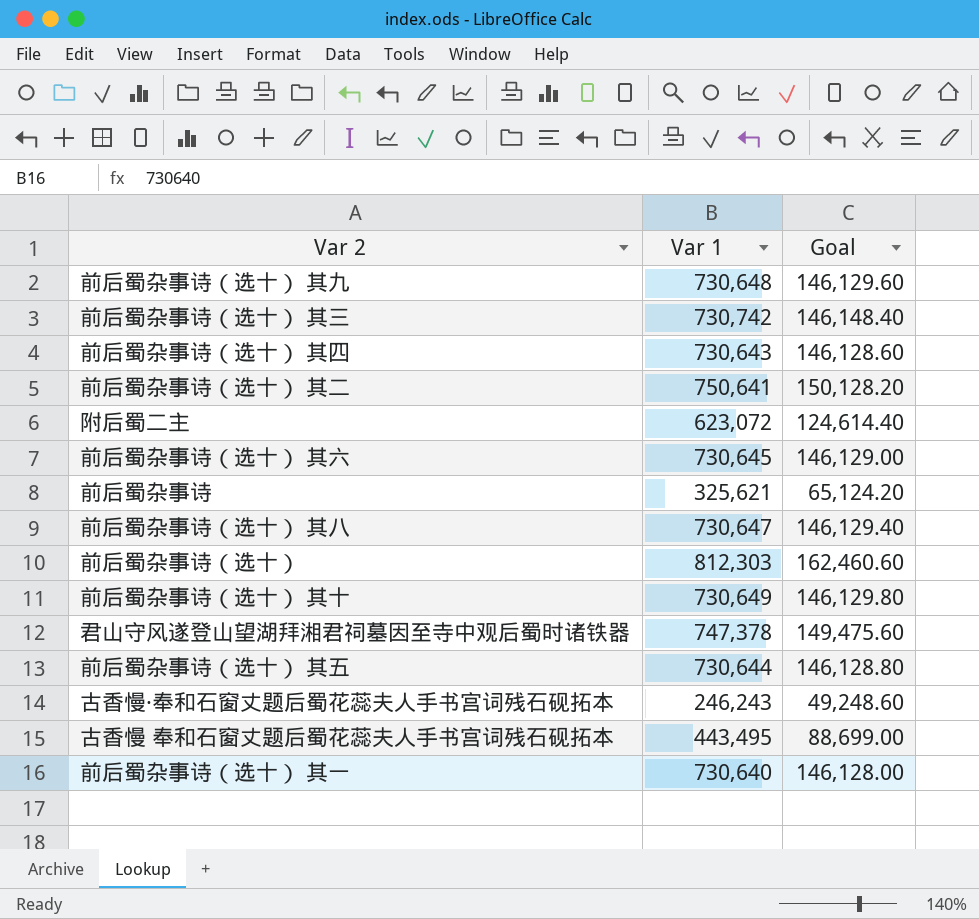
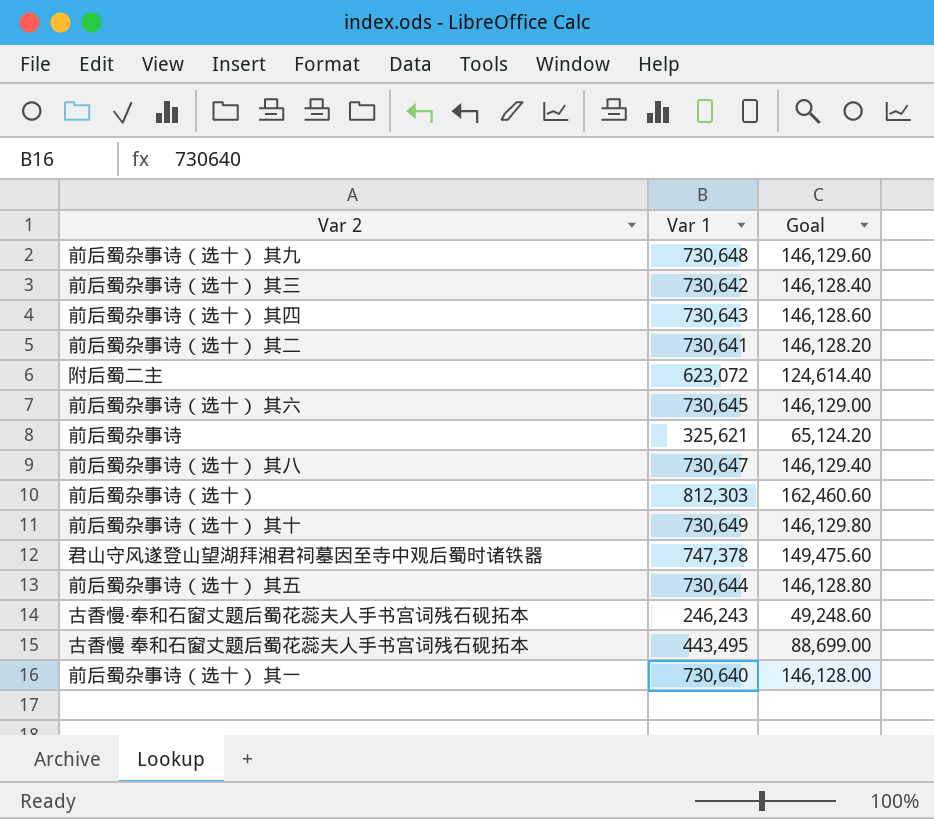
前后蜀杂事诗（选十） 其三 | Var 1: 730,742 -> 730,642
前后蜀杂事诗（选十） 其三 | Goal: 146,148.40 -> 146,128.40
前后蜀杂事诗（选十） 其二 | Var 1: 750,641 -> 730,641
前后蜀杂事诗（选十） 其二 | Goal: 150,128.20 -> 146,128.20

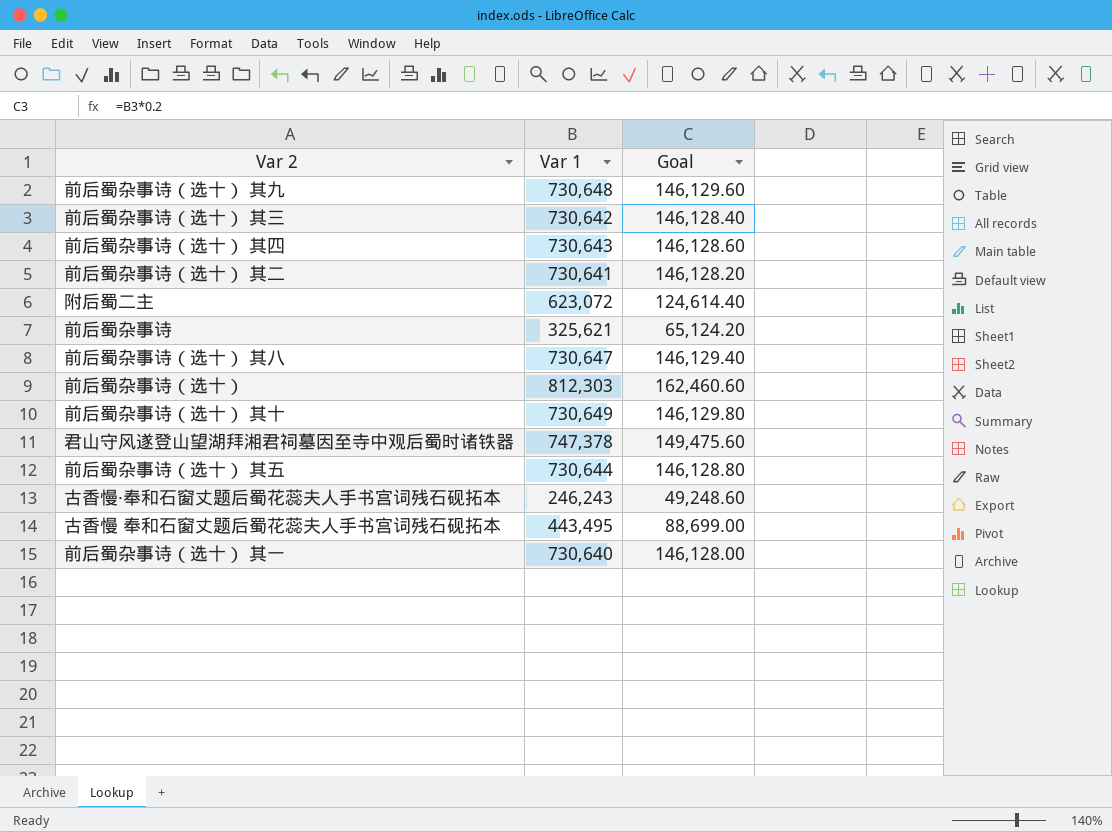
row 前后蜀杂事诗（选十） 其六: 730,645 | 146,129.00 -> none

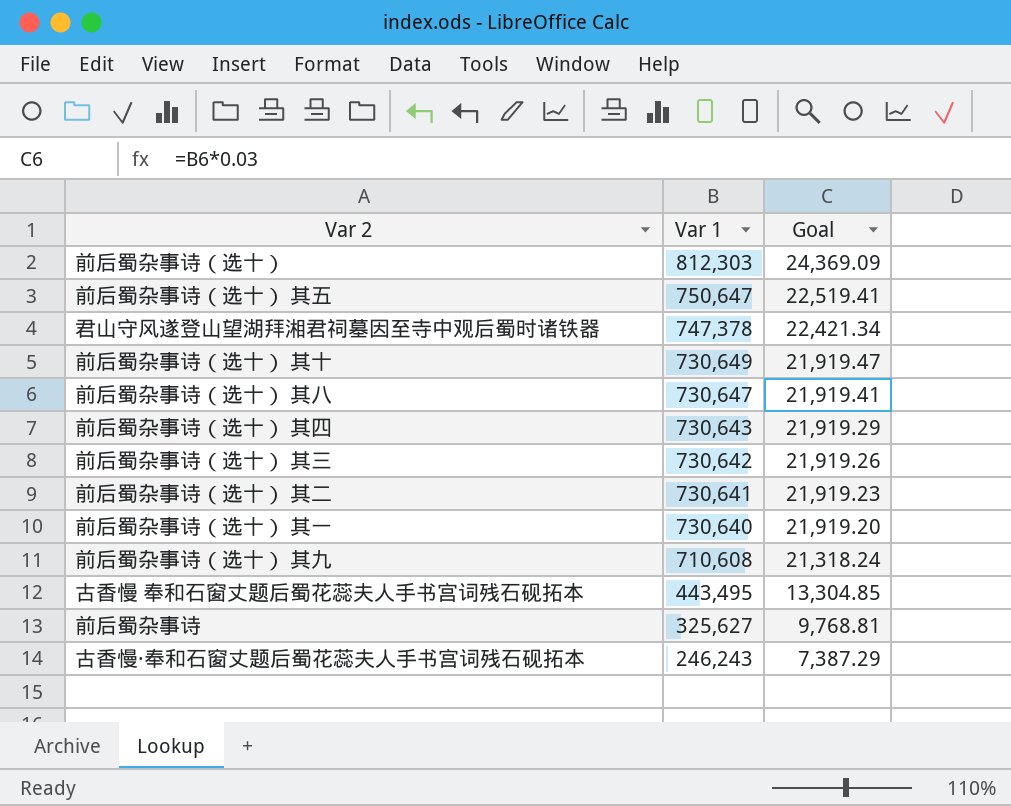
row order: none -> Var 1 descending
column Goal | formula: [Var 1] * 0.2 -> [Var 1] * 0.03
row 附后蜀二主: 623,072 | 124,614.40 -> none
前后蜀杂事诗（选十） 其五 | Var 1: 730,644 -> 750,647
前后蜀杂事诗（选十） 其九 | Var 1: 730,648 -> 710,608
前后蜀杂事诗 | Var 1: 325,621 -> 325,627

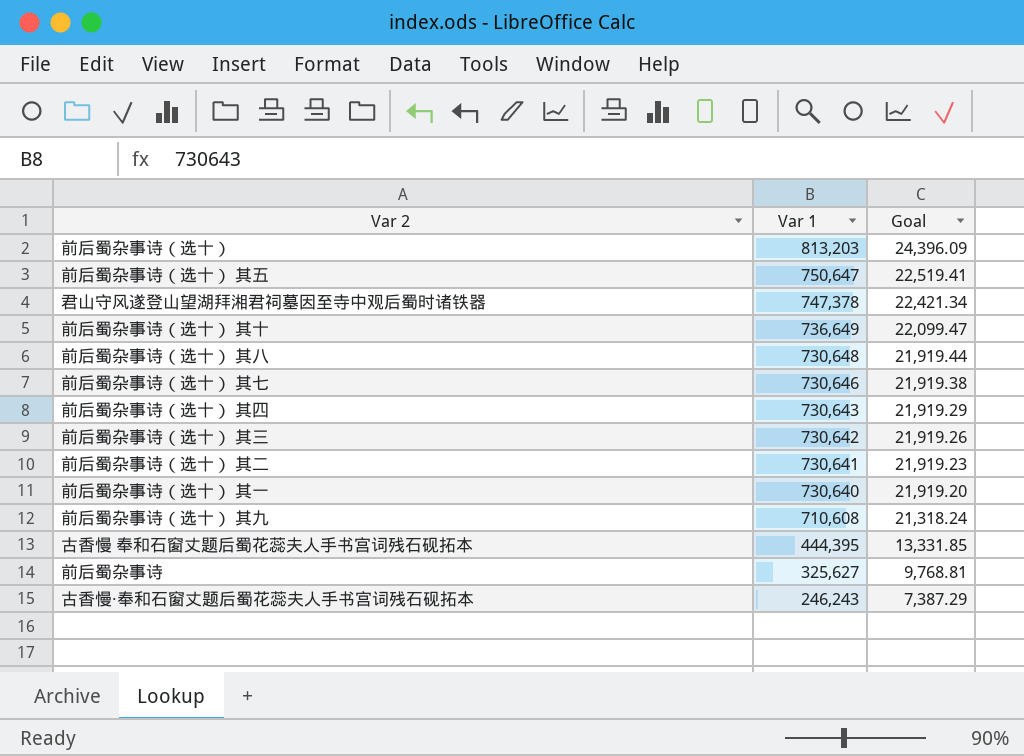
前后蜀杂事诗（选十） | Var 1: 812,303 -> 813,203
前后蜀杂事诗（选十） | Goal: 24,369.09 -> 24,396.09
前后蜀杂事诗（选十） 其十 | Var 1: 730,649 -> 736,649
前后蜀杂事诗（选十） 其十 | Goal: 21,919.47 -> 22,099.47
前后蜀杂事诗（选十） 其八 | Var 1: 730,647 -> 730,648
前后蜀杂事诗（选十） 其八 | Goal: 21,919.41 -> 21,919.44
row 前后蜀杂事诗（选十） 其七: none -> 730,646 | 21,919.38
古香慢 奉和石窗丈题后蜀花蕊夫人手书宫词残石砚拓本 | Var 1: 443,495 -> 444,395
古香慢 奉和石窗丈题后蜀花蕊夫人手书宫词残石砚拓本 | Goal: 13,304.85 -> 13,331.85

